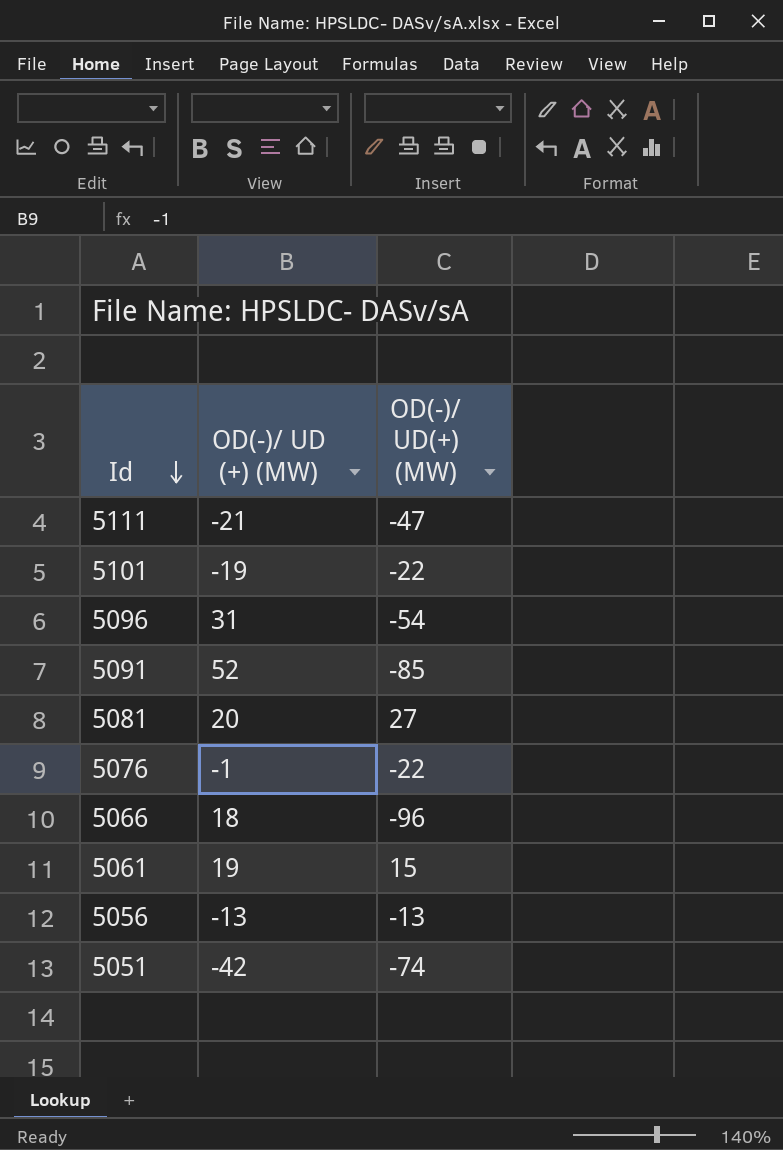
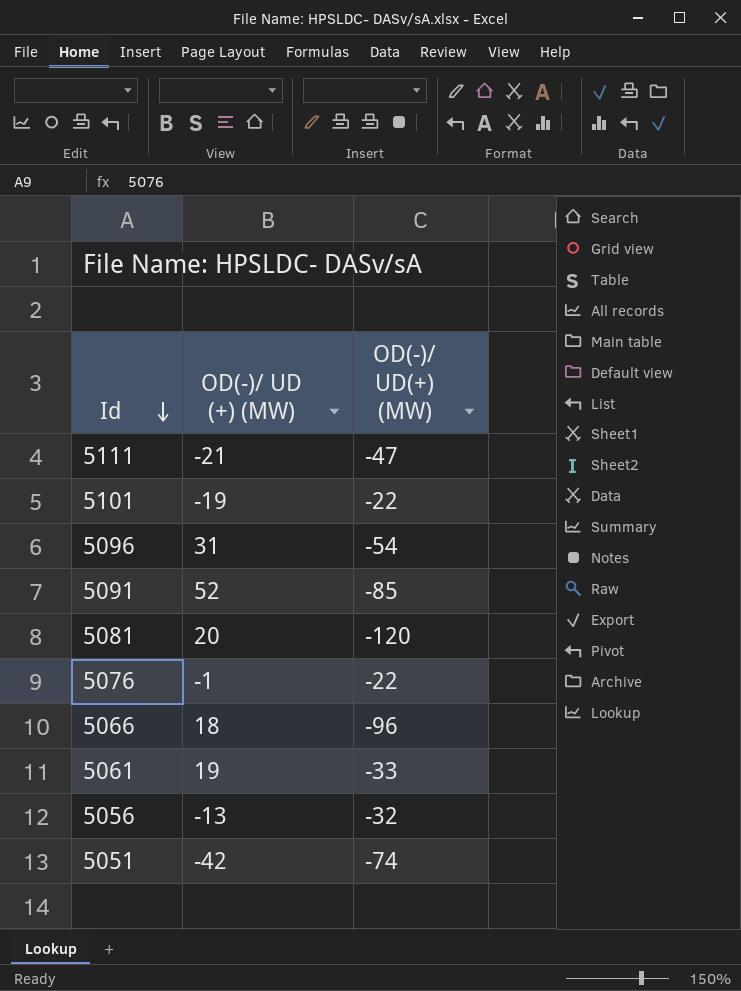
5081 | OD(-)/ UD(+) (MW): 27 -> -120
5061 | OD(-)/ UD(+) (MW): 15 -> -33
5056 | OD(-)/ UD(+) (MW): -13 -> -32

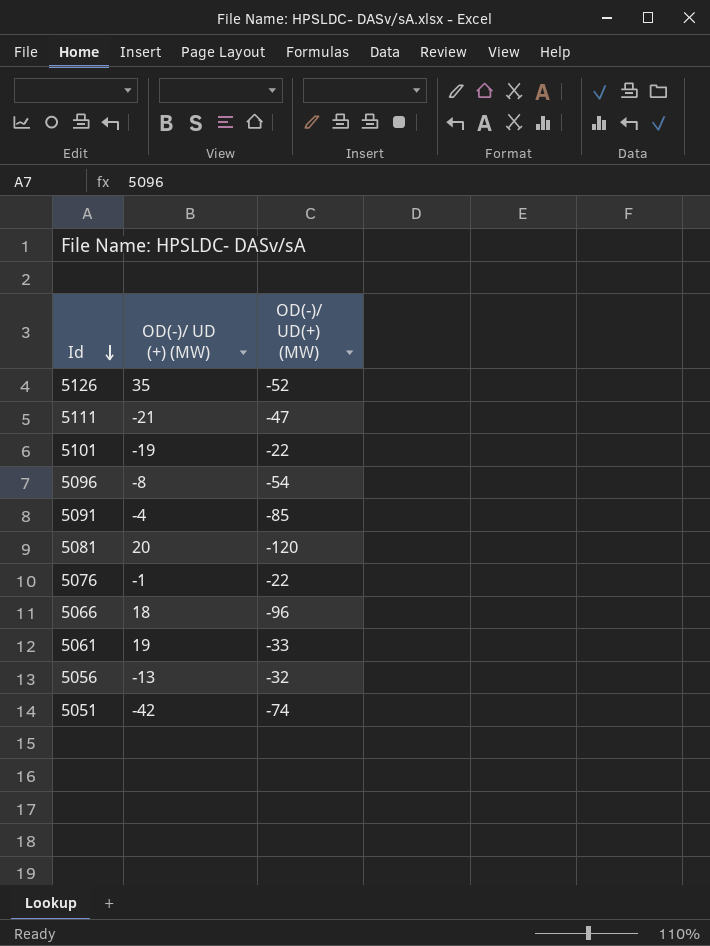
row 5126: none -> 35 | -52
5096 | OD(-)/ UD (+) (MW): 31 -> -8
5091 | OD(-)/ UD (+) (MW): 52 -> -4

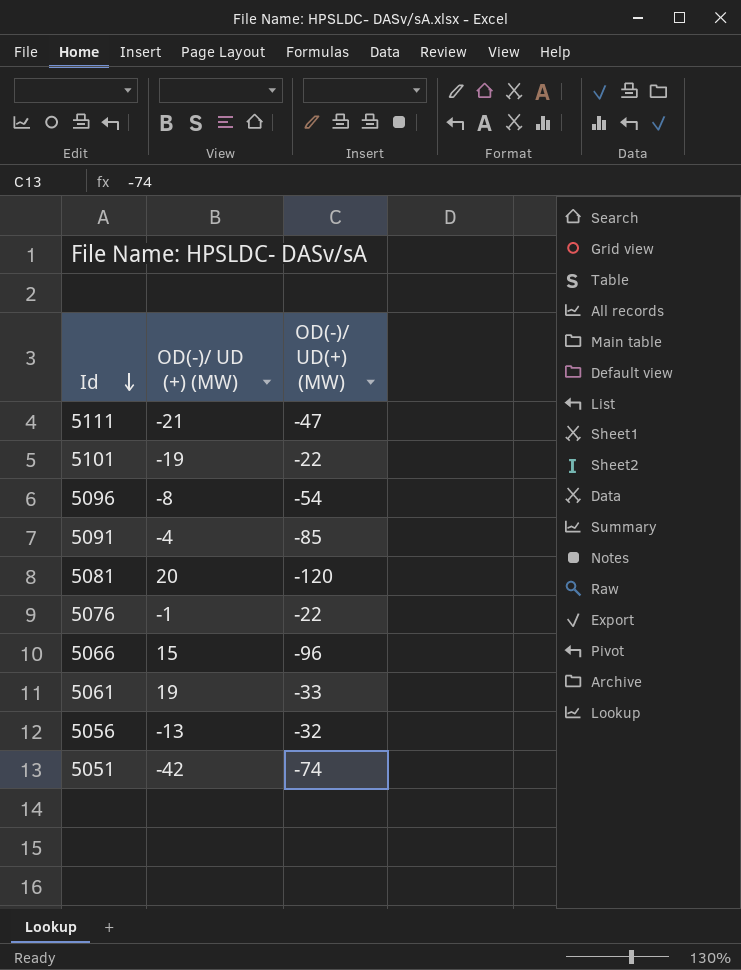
row 5126: 35 | -52 -> none
5066 | OD(-)/ UD (+) (MW): 18 -> 15

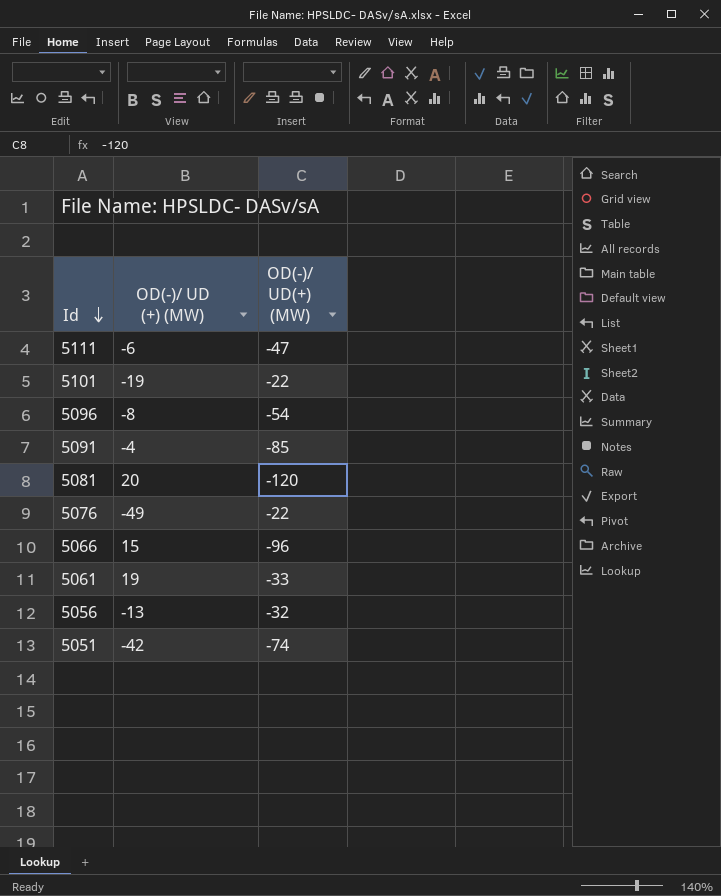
5111 | OD(-)/ UD (+) (MW): -21 -> -6
5076 | OD(-)/ UD (+) (MW): -1 -> -49

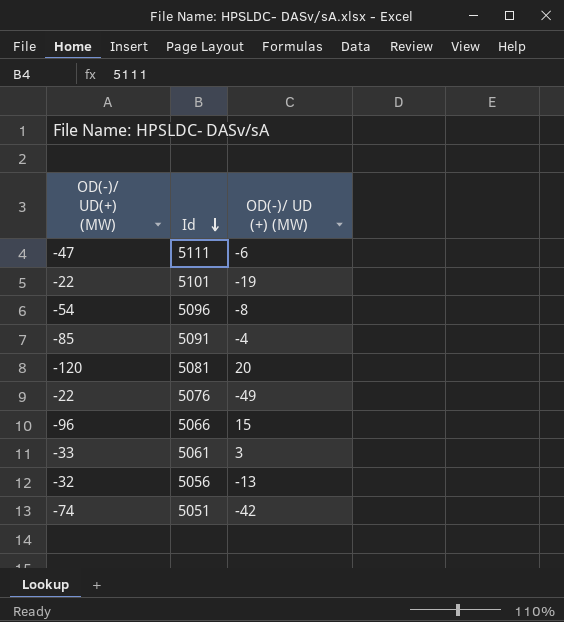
column OD(-)/ UD(+) (MW) | position: 3 -> 1
5061 | OD(-)/ UD (+) (MW): 19 -> 3

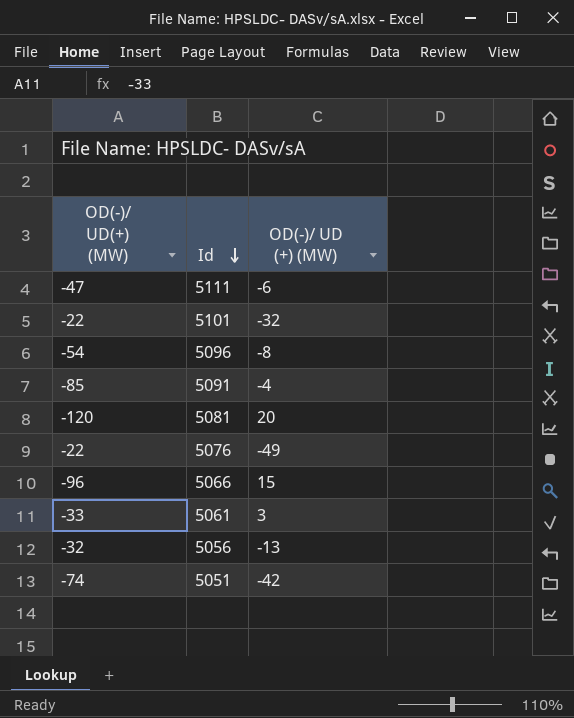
5101 | OD(-)/ UD (+) (MW): -19 -> -32

